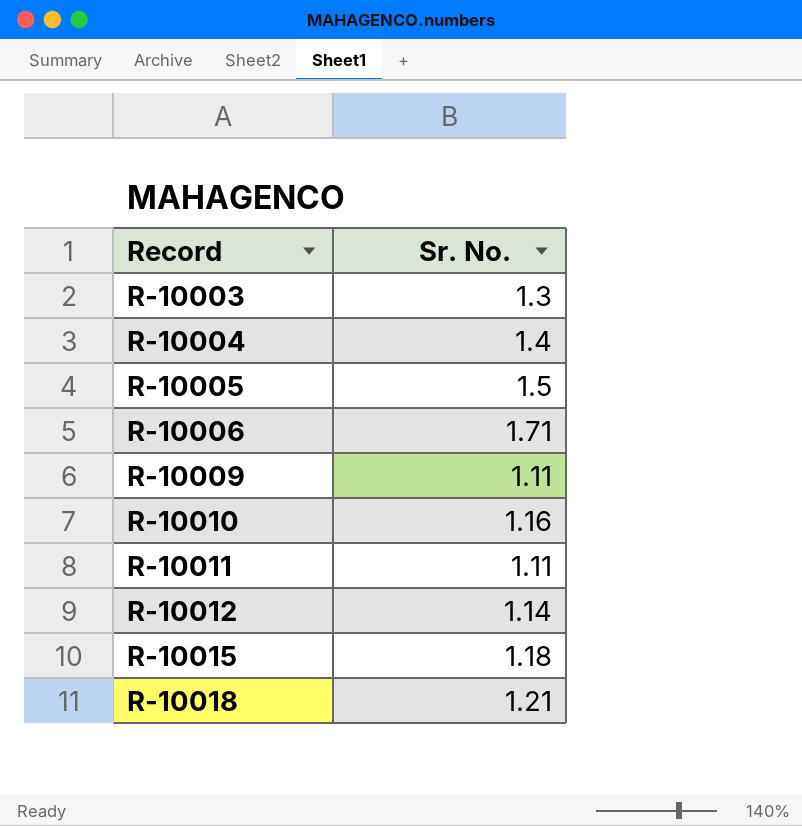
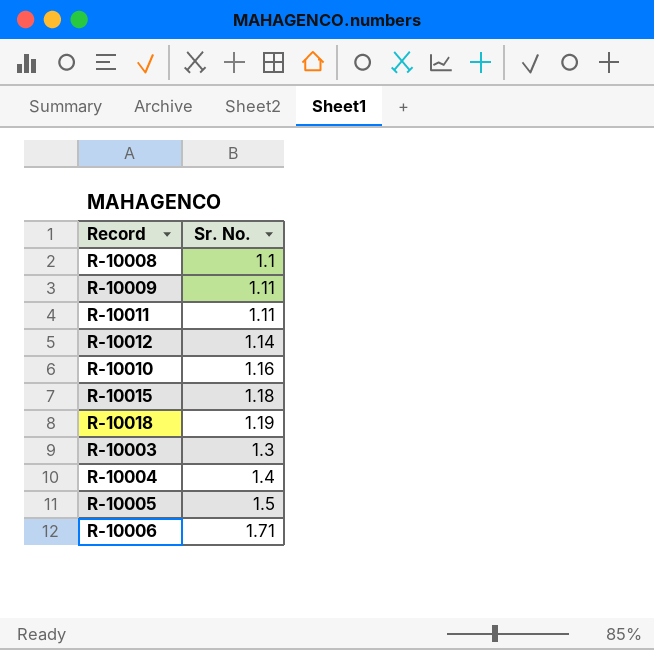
row order: Record ascending -> Sr. No. ascending
row R-10008: none -> 1.1
R-10018 | Sr. No.: 1.21 -> 1.19

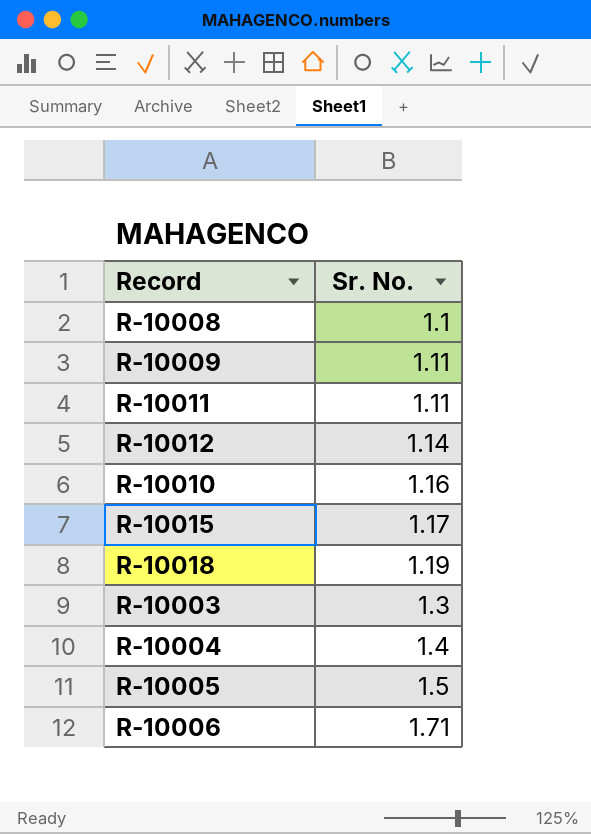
R-10015 | Sr. No.: 1.18 -> 1.17

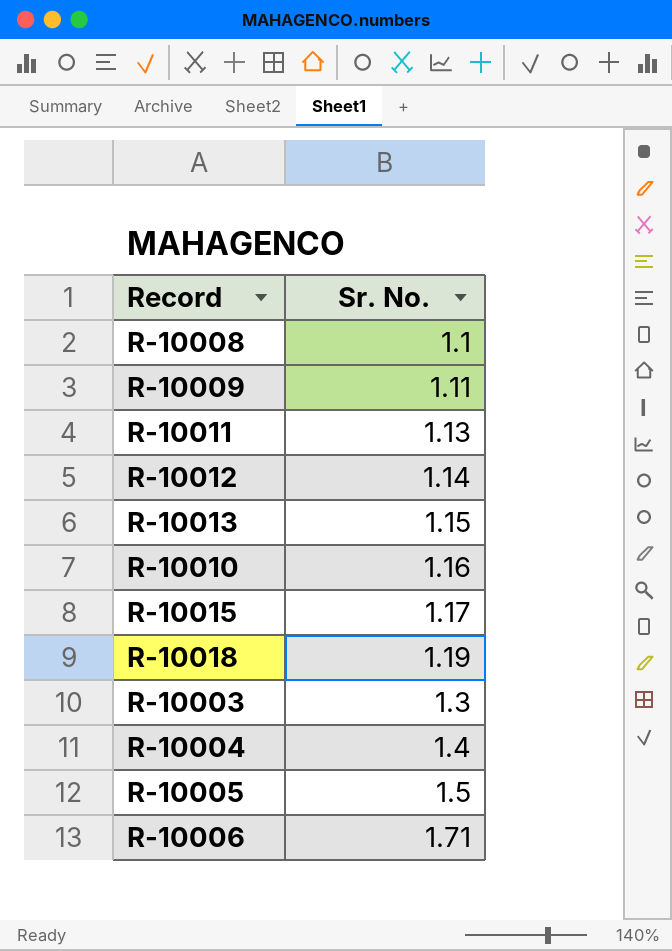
R-10011 | Sr. No.: 1.11 -> 1.13
row R-10013: none -> 1.15

